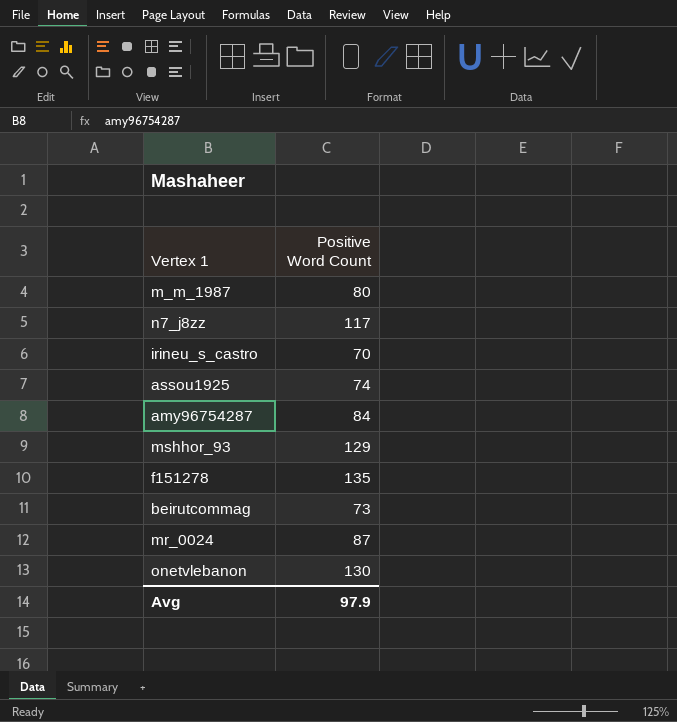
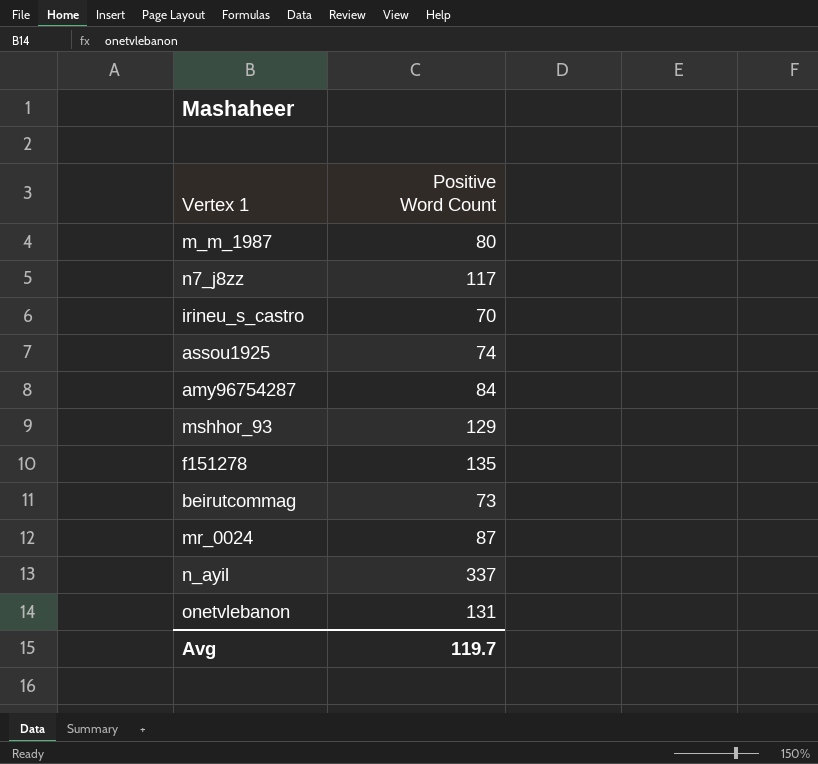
row n_ayil: none -> 337
onetvlebanon | Positive Word Count: 130 -> 131
Avg | Positive Word Count: 97.9 -> 119.7

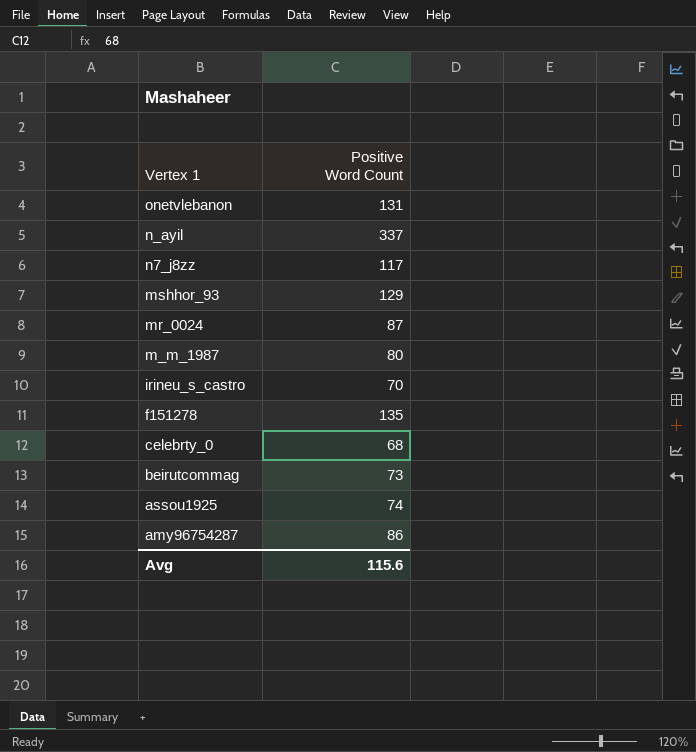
row order: none -> Vertex 1 descending
row celebrty_0: none -> 68
amy96754287 | Positive Word Count: 84 -> 86
Avg | Positive Word Count: 119.7 -> 115.6

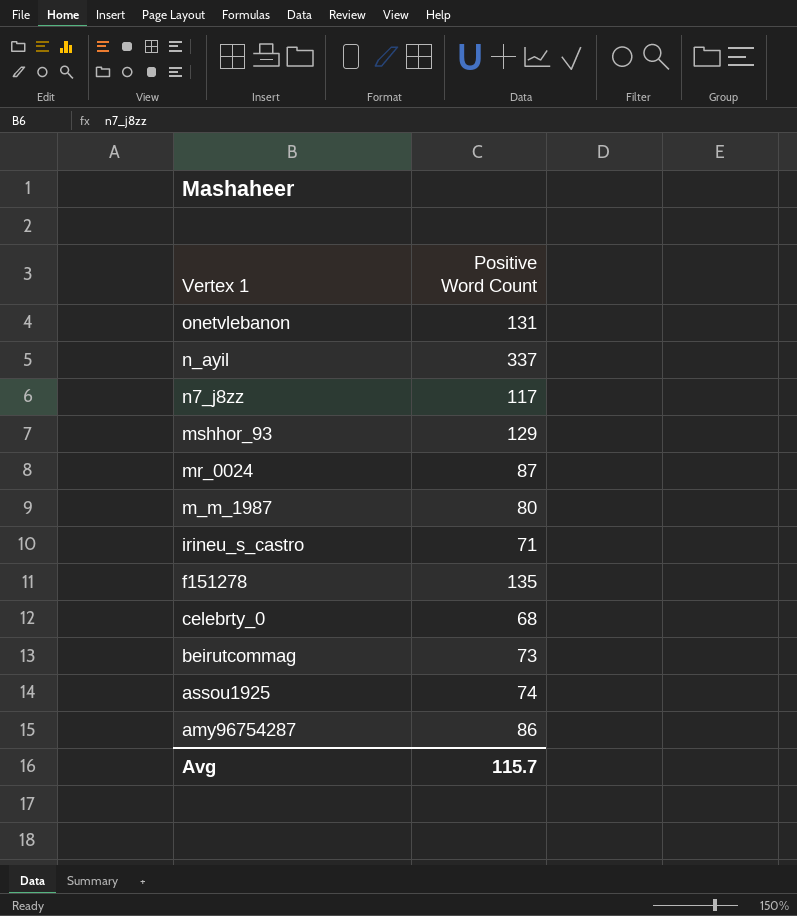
irineu_s_castro | Positive Word Count: 70 -> 71
Avg | Positive Word Count: 115.6 -> 115.7

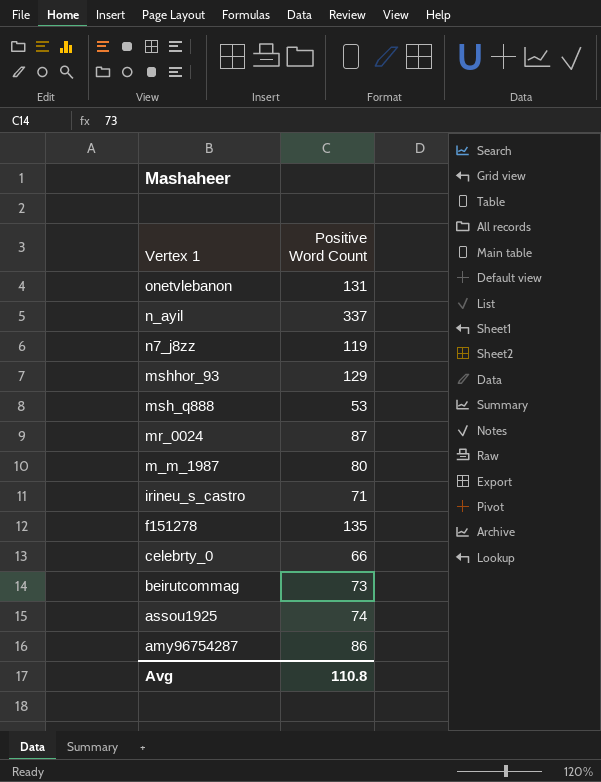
n7_j8zz | Positive Word Count: 117 -> 119
row msh_q888: none -> 53
celebrty_0 | Positive Word Count: 68 -> 66
Avg | Positive Word Count: 115.7 -> 110.8

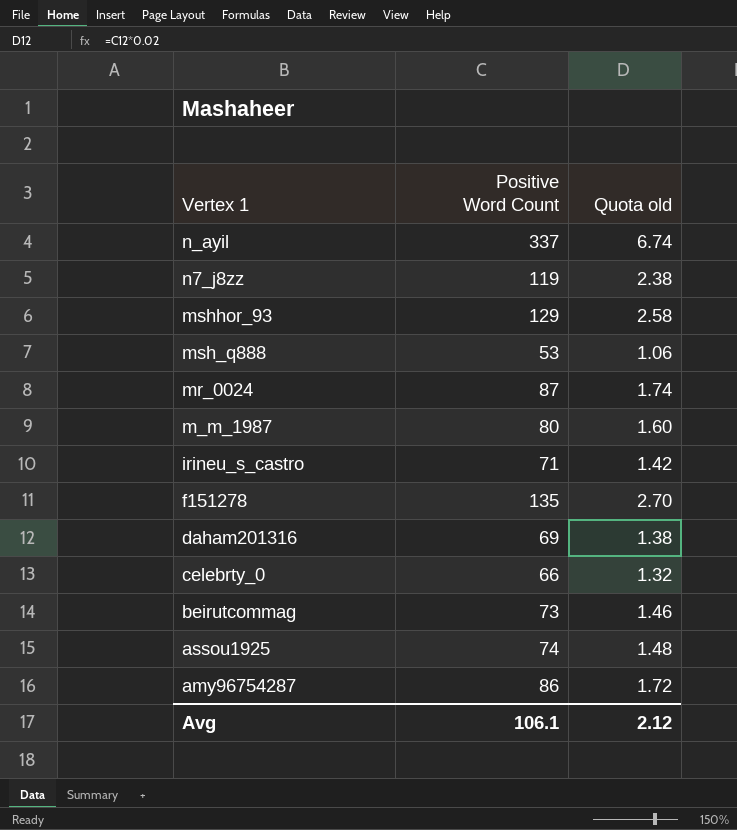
column Quota old | formula: none -> [Positive Word Count] * 0.02
row onetvlebanon: 131 -> none
row daham201316: none -> 69 | 1.38
Avg | Positive Word Count: 110.8 -> 106.1

